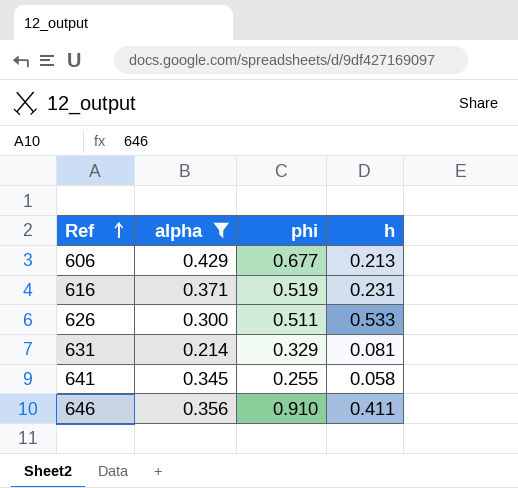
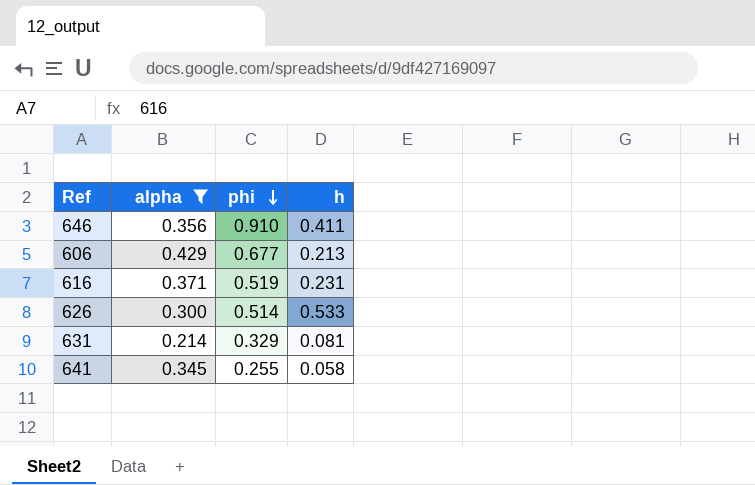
row order: Ref ascending -> phi descending
626 | phi: 0.511 -> 0.514

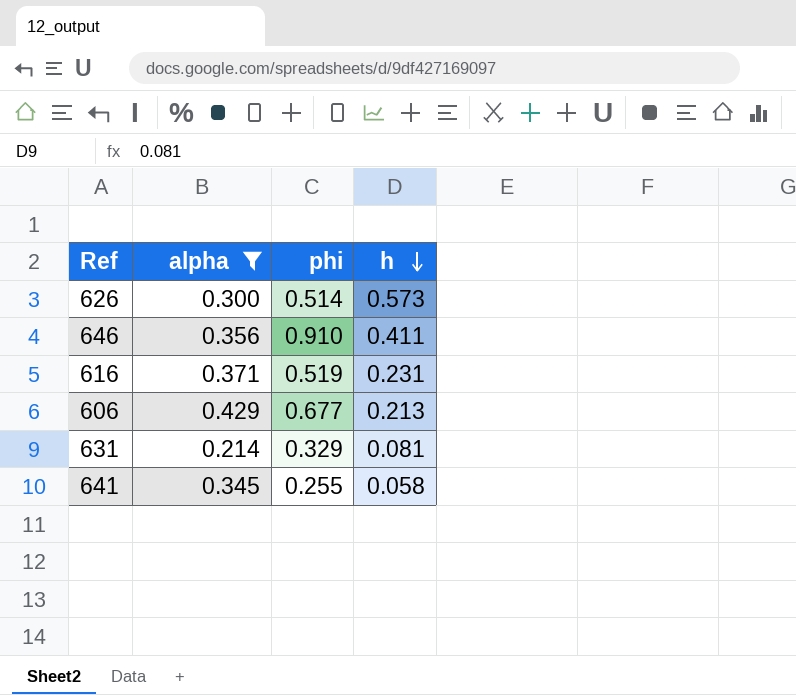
row order: phi descending -> h descending
626 | h: 0.533 -> 0.573

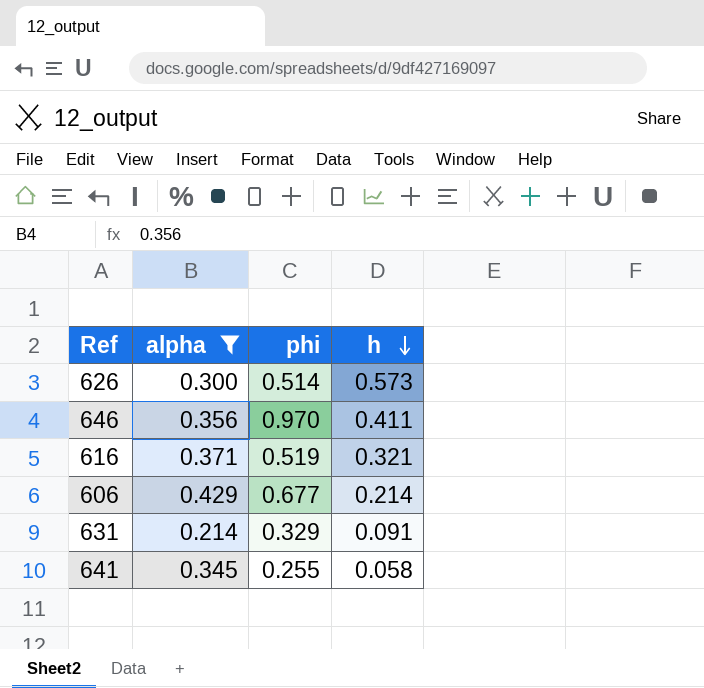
646 | phi: 0.910 -> 0.970
616 | h: 0.231 -> 0.321
606 | h: 0.213 -> 0.214
631 | h: 0.081 -> 0.091

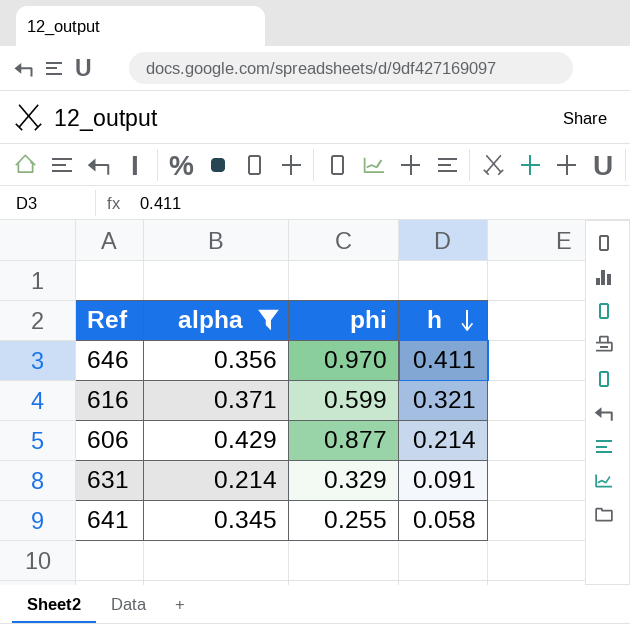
row 626: 0.300 | 0.514 | 0.573 -> none
616 | phi: 0.519 -> 0.599
606 | phi: 0.677 -> 0.877

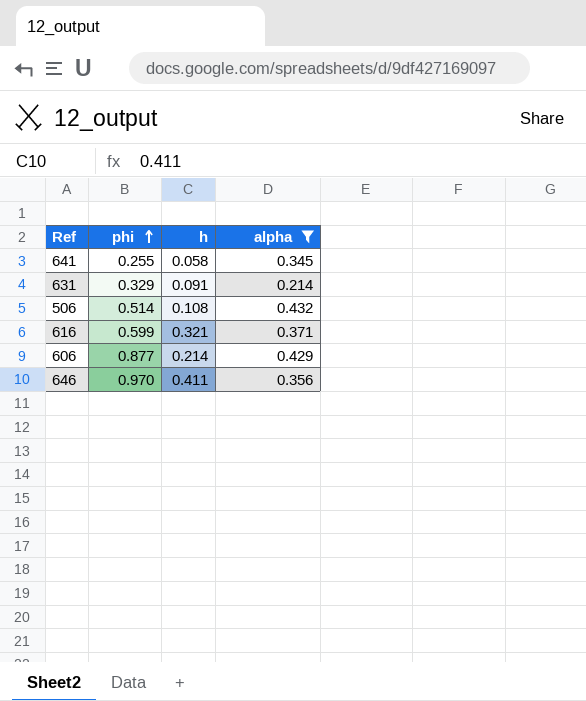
row order: h descending -> phi ascending
column alpha | position: 2 -> 4
row 506: none -> 0.514 | 0.108 | 0.432

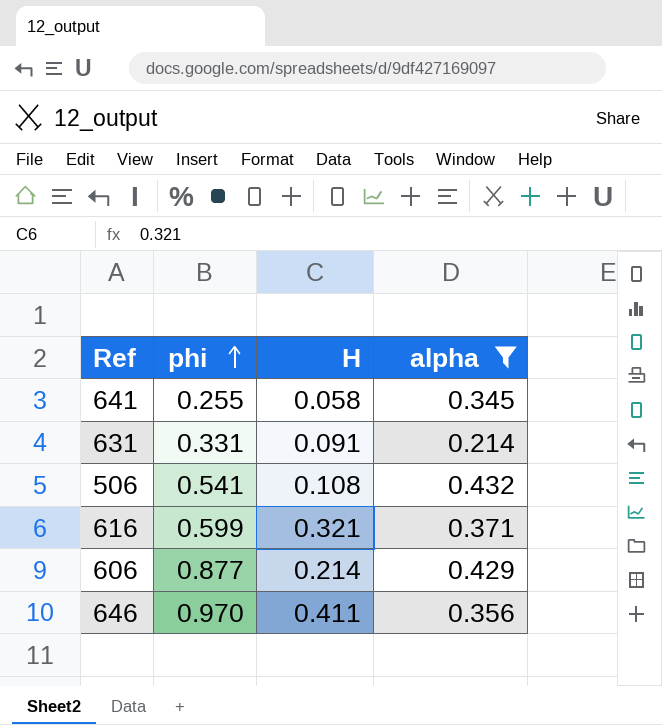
column name: h -> H
631 | phi: 0.329 -> 0.331
506 | phi: 0.514 -> 0.541

